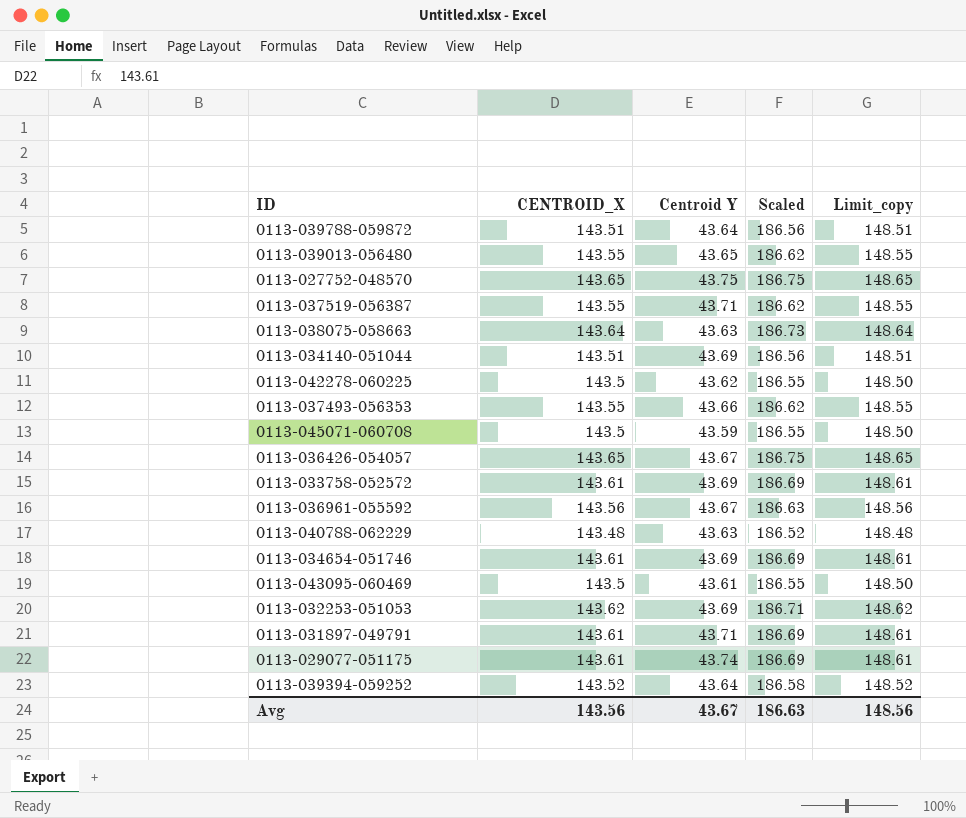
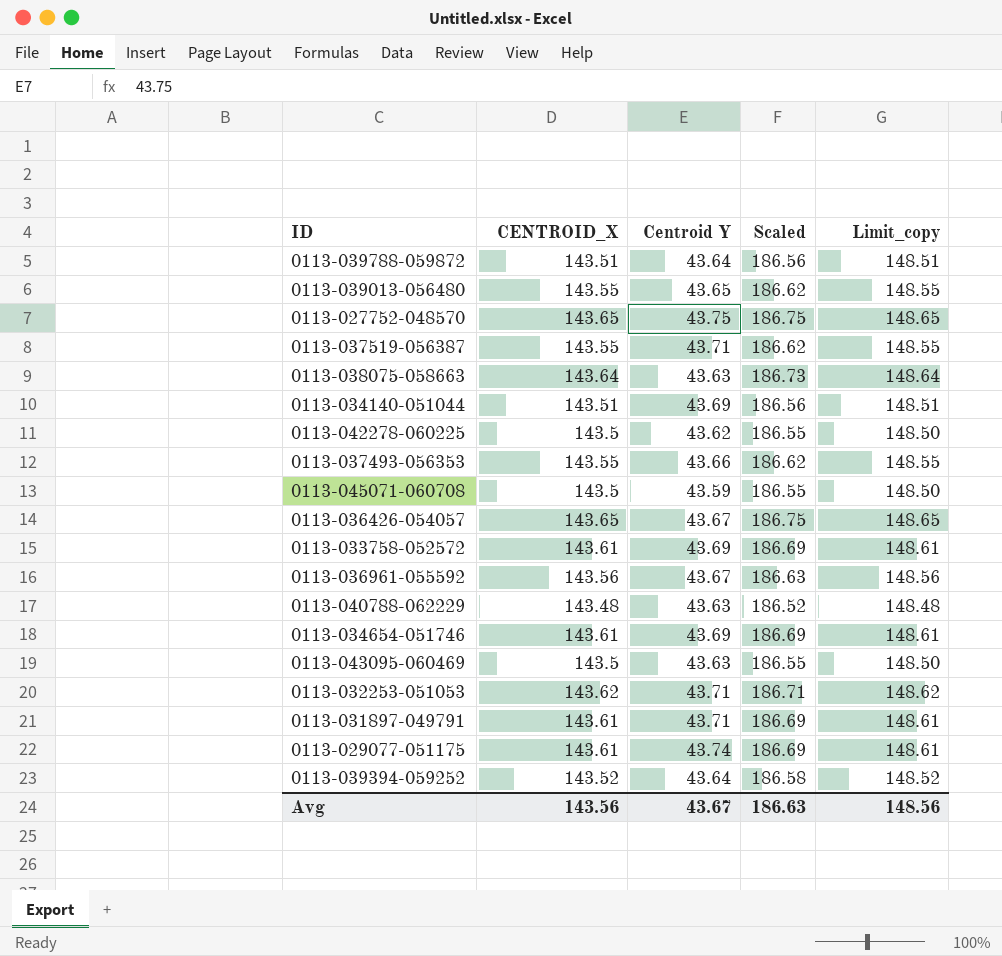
0113-043095-060469 | Centroid Y: 43.61 -> 43.63
0113-032253-051053 | Centroid Y: 43.69 -> 43.71

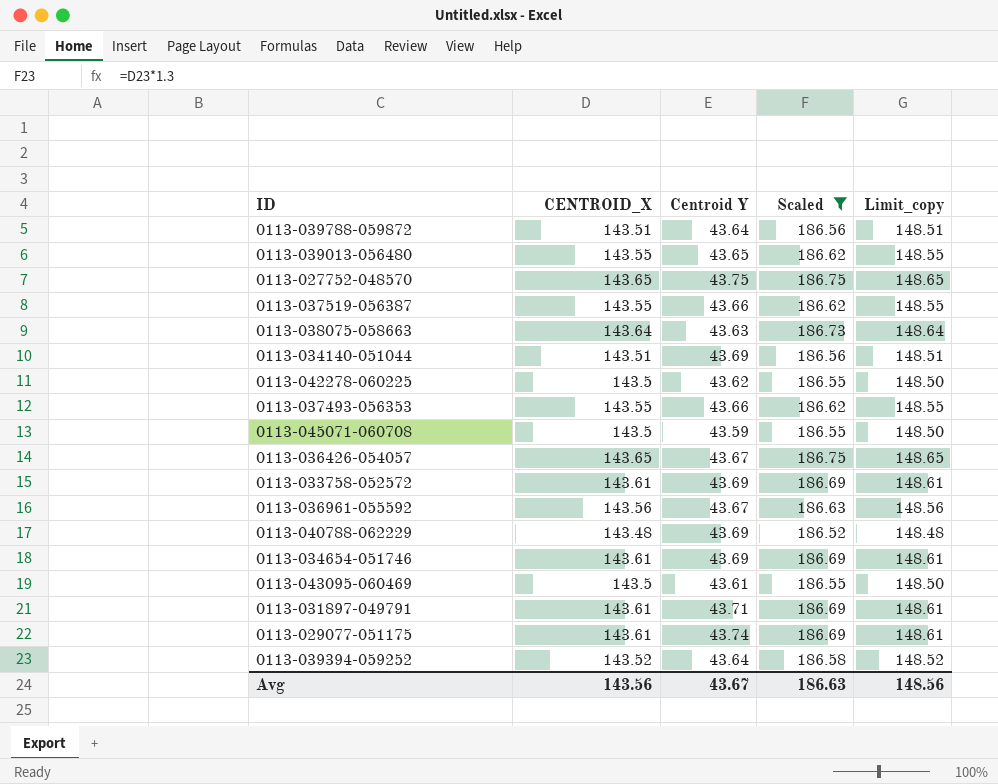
filter: none -> Scaled != 186.71
0113-037519-056387 | Centroid Y: 43.71 -> 43.66
0113-040788-062229 | Centroid Y: 43.63 -> 43.69
0113-043095-060469 | Centroid Y: 43.63 -> 43.61

